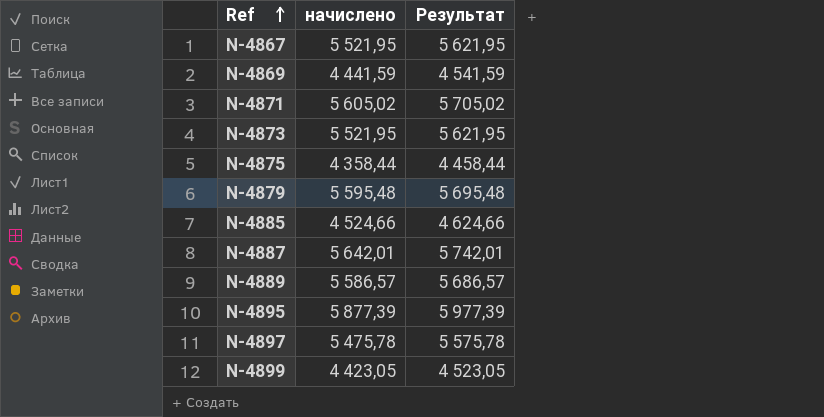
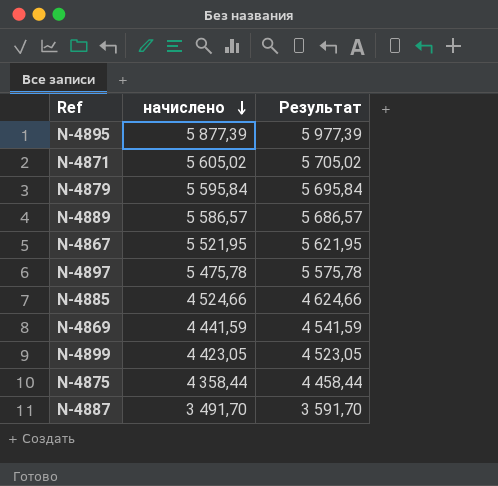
row order: Ref ascending -> начислено descending
row N-4873: 5 521,95 | 5 621,95 -> none
N-4879 | начислено: 5 595,48 -> 5 595,84
N-4879 | Результат: 5 695,48 -> 5 695,84
N-4887 | начислено: 5 642,01 -> 3 491,70
N-4887 | Результат: 5 742,01 -> 3 591,70

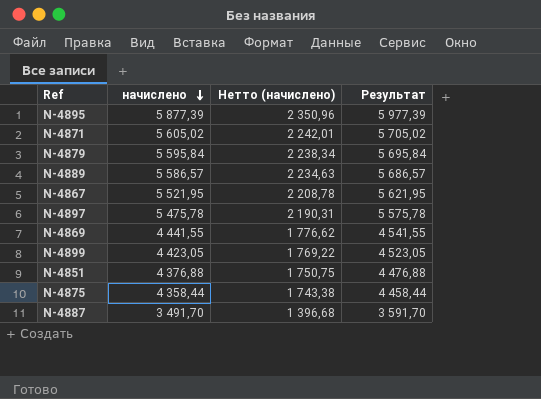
column Нетто (начислено) | formula: none -> [начислено] * 0,4
row N-4885: 4 524,66 | 4 624,66 -> none
N-4869 | начислено: 4 441,59 -> 4 441,55
N-4869 | Результат: 4 541,59 -> 4 541,55
row N-4851: none -> 4 376,88 | 1 750,75 | 4 476,88

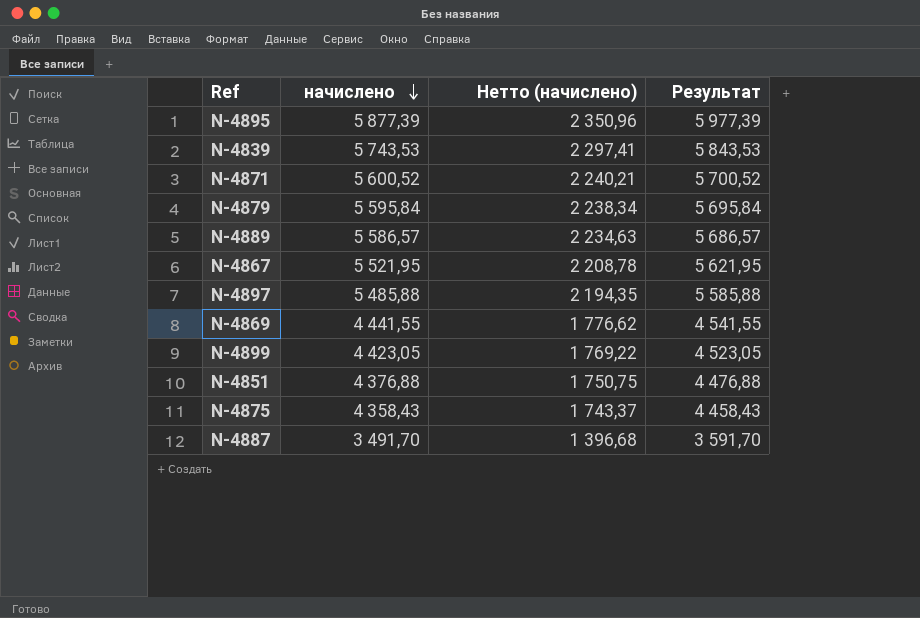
row N-4839: none -> 5 743,53 | 2 297,41 | 5 843,53
N-4871 | начислено: 5 605,02 -> 5 600,52
N-4871 | Нетто (начислено): 2 242,01 -> 2 240,21
N-4871 | Результат: 5 705,02 -> 5 700,52
N-4897 | начислено: 5 475,78 -> 5 485,88
N-4897 | Нетто (начислено): 2 190,31 -> 2 194,35
N-4897 | Результат: 5 575,78 -> 5 585,88
N-4875 | начислено: 4 358,44 -> 4 358,43
N-4875 | Нетто (начислено): 1 743,38 -> 1 743,37
N-4875 | Результат: 4 458,44 -> 4 458,43

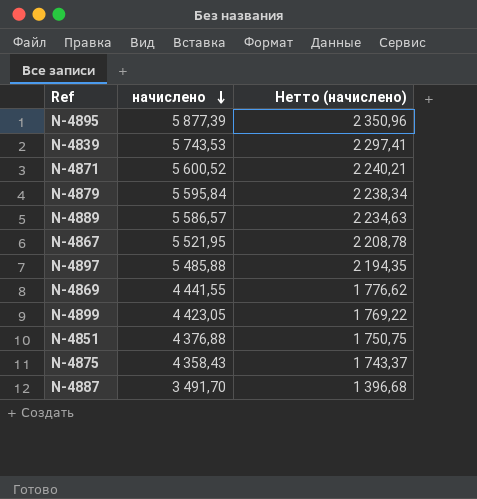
column Результат | formula: [начислено] + 100 -> none

